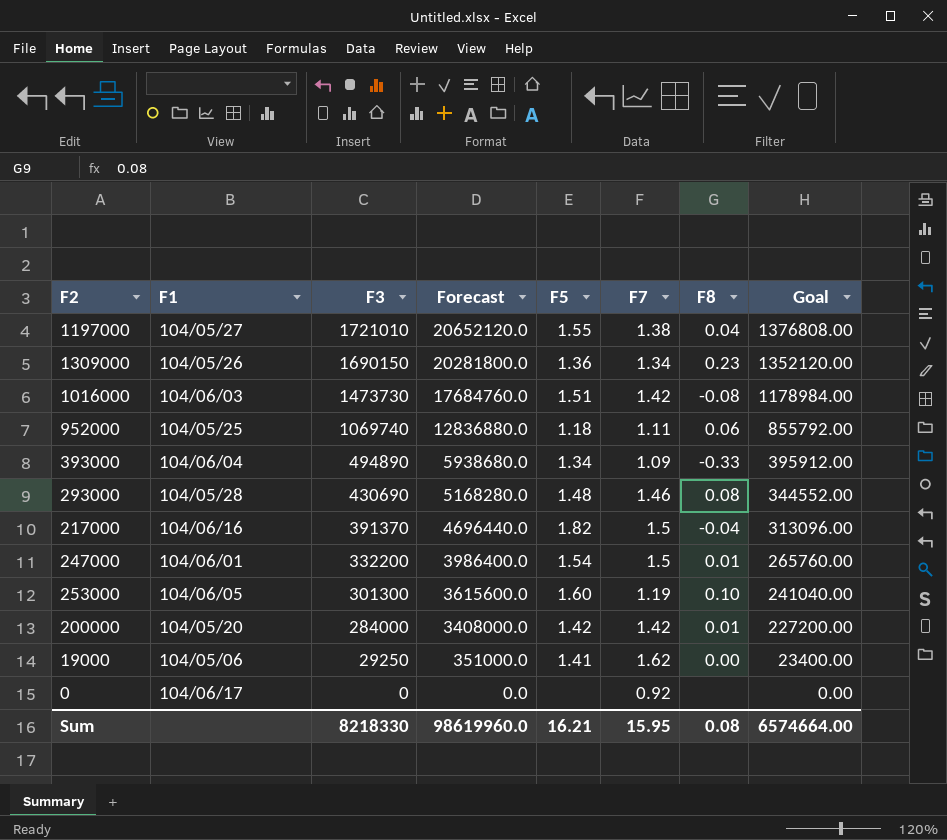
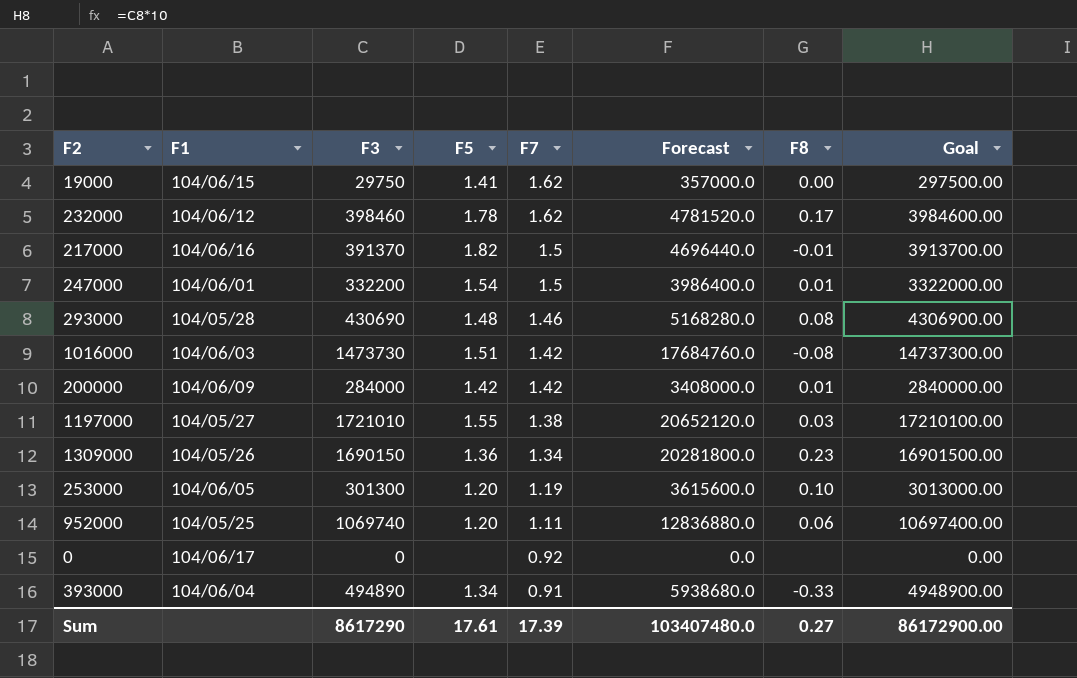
row order: F3 descending -> F7 descending
column Forecast | position: 4 -> 6
column Goal | formula: [F3] * 0.8 -> [F3] * 10
19000 | F1: 104/05/06 -> 104/06/15
19000 | F3: 29250 -> 29750
19000 | Forecast: 351000.0 -> 357000.0
row 232000: none -> 104/06/12 | 398460 | 1.78 | 1.62 | 4781520.0 | 0.17 | 3984600.00
217000 | F8: -0.04 -> -0.01
200000 | F1: 104/05/20 -> 104/06/09
1197000 | F8: 0.04 -> 0.03
253000 | F5: 1.60 -> 1.20
952000 | F5: 1.18 -> 1.20
393000 | F7: 1.09 -> 0.91
Sum | F3: 8218330 -> 8617290
Sum | F5: 16.21 -> 17.61
Sum | F7: 15.95 -> 17.39
Sum | Forecast: 98619960.0 -> 103407480.0
Sum | F8: 0.08 -> 0.27
Sum | Goal: 6574664.00 -> 86172900.00

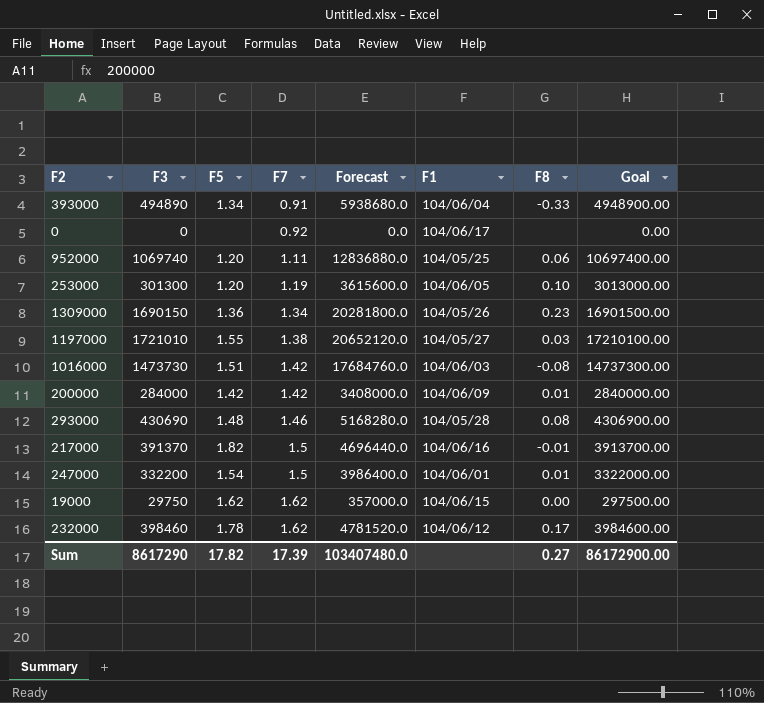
row order: F7 descending -> F7 ascending
column F1 | position: 2 -> 6
19000 | F5: 1.41 -> 1.62
Sum | F5: 17.61 -> 17.82

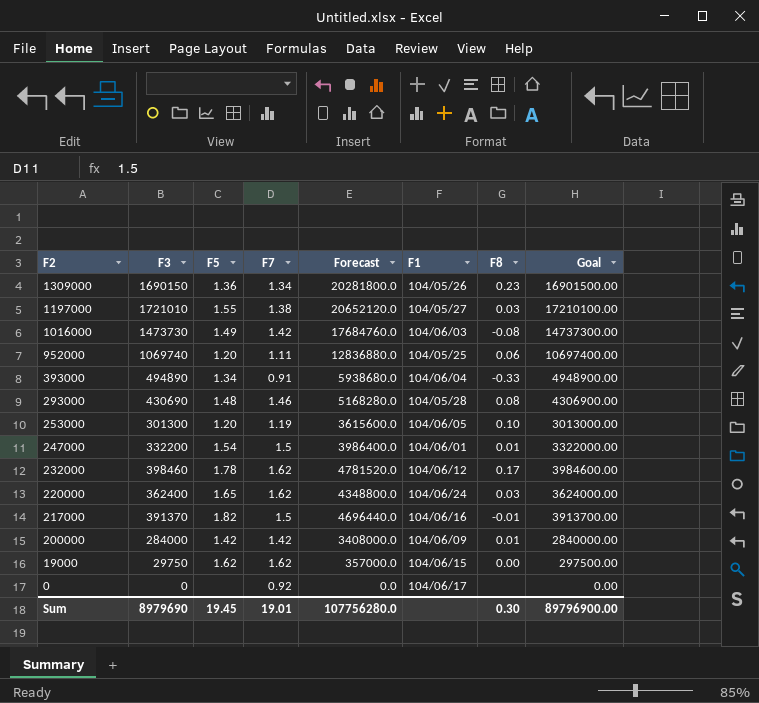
row order: F7 ascending -> F2 descending
1016000 | F5: 1.51 -> 1.49
row 220000: none -> 362400 | 1.65 | 1.62 | 4348800.0 | 104/06/24 | 0.03 | 3624000.00
Sum | F3: 8617290 -> 8979690
Sum | F5: 17.82 -> 19.45
Sum | F7: 17.39 -> 19.01
Sum | Forecast: 103407480.0 -> 107756280.0
Sum | F8: 0.27 -> 0.30
Sum | Goal: 86172900.00 -> 89796900.00

